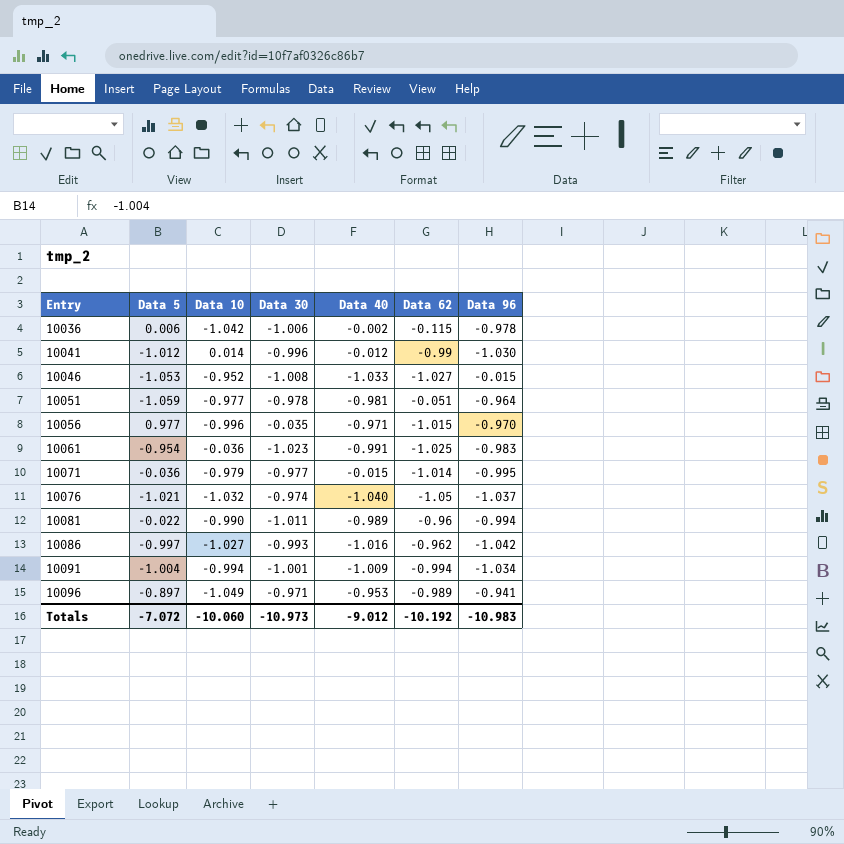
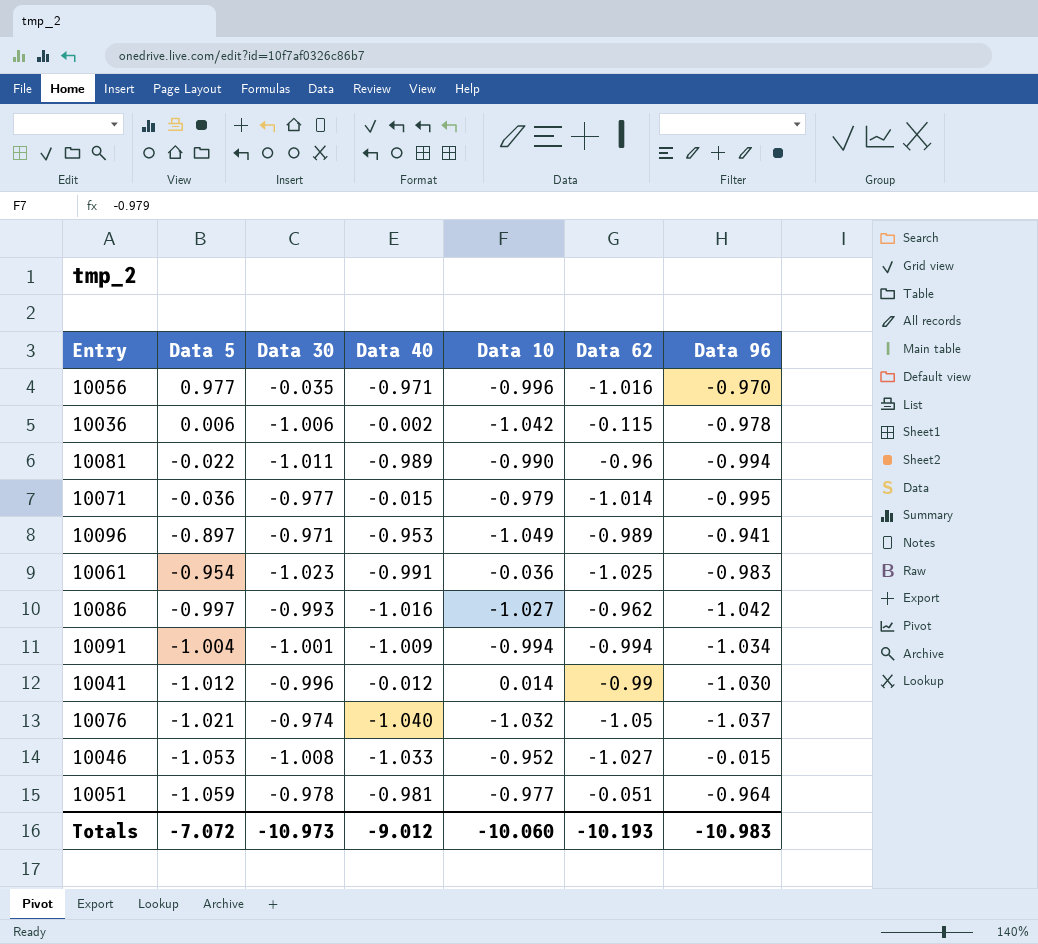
row order: Entry ascending -> Data 5 descending
column Data 10 | position: 3 -> 5
10056 | Data 62: -1.015 -> -1.016
Totals | Data 62: -10.192 -> -10.193

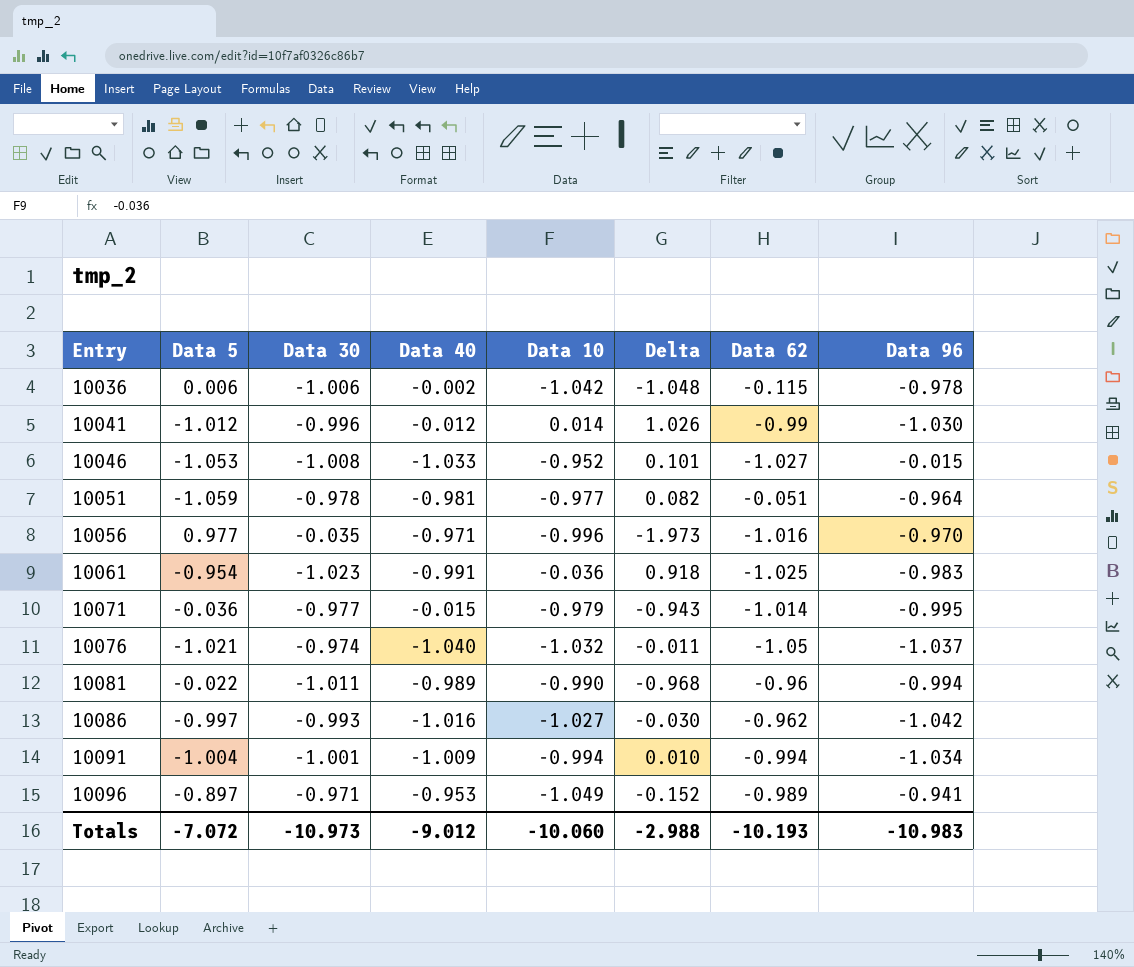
row order: Data 5 descending -> Entry ascending
column Delta | formula: none -> [Data 10] - [Data 5]

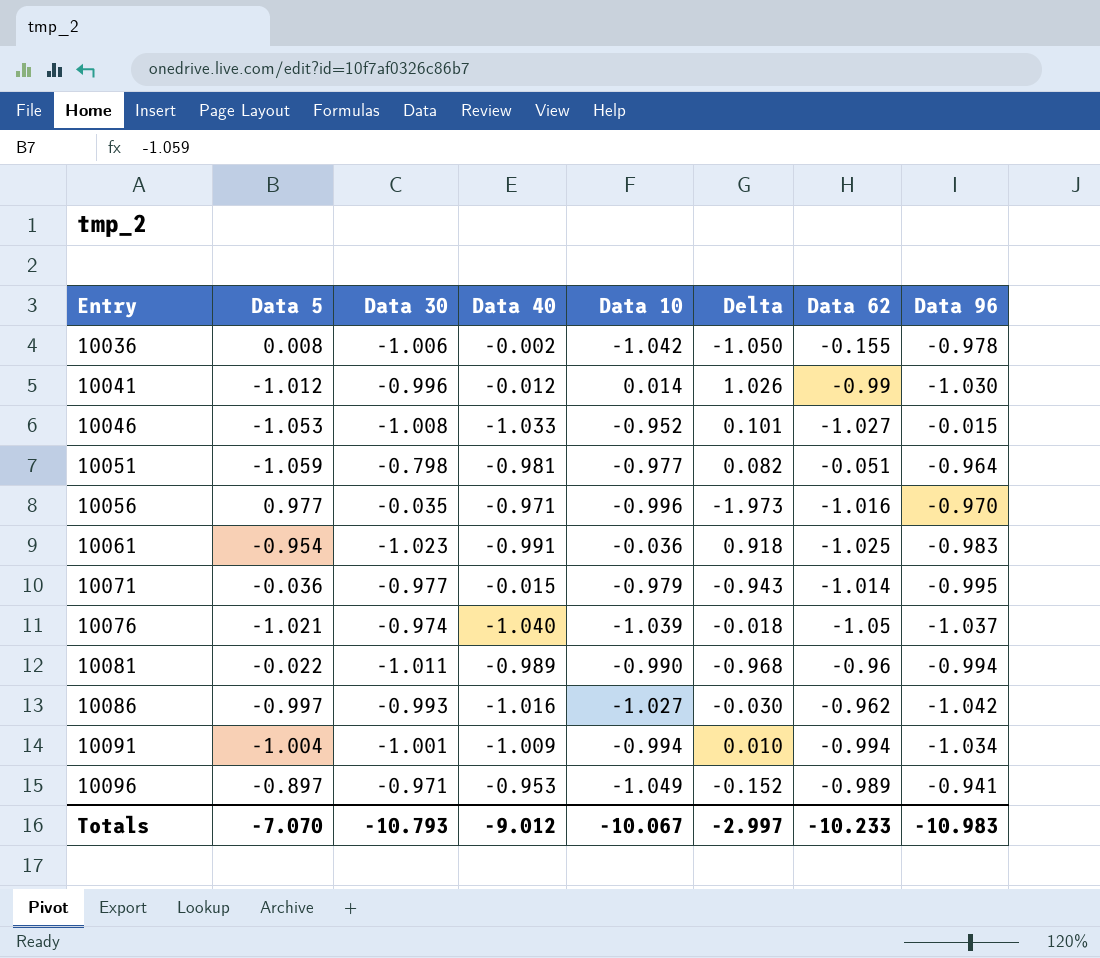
10036 | Data 5: 0.006 -> 0.008
10036 | Delta: -1.048 -> -1.050
10036 | Data 62: -0.115 -> -0.155
10051 | Data 30: -0.978 -> -0.798
10076 | Data 10: -1.032 -> -1.039
10076 | Delta: -0.011 -> -0.018
Totals | Data 5: -7.072 -> -7.070
Totals | Data 30: -10.973 -> -10.793
Totals | Data 10: -10.060 -> -10.067
Totals | Delta: -2.988 -> -2.997
Totals | Data 62: -10.193 -> -10.233

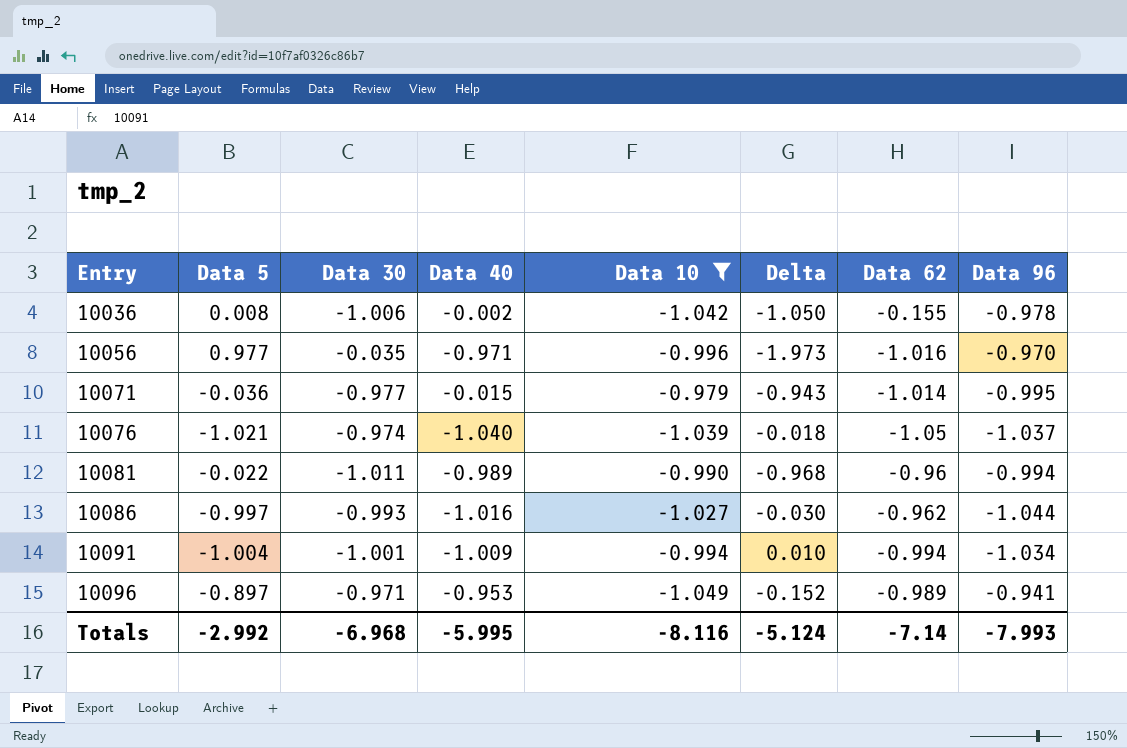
filter: none -> Data 10 <= -0.979
10086 | Data 96: -1.042 -> -1.044
Totals | Data 5: -7.070 -> -2.992
Totals | Data 30: -10.793 -> -6.968
Totals | Data 40: -9.012 -> -5.995
Totals | Data 10: -10.067 -> -8.116
Totals | Delta: -2.997 -> -5.124
Totals | Data 62: -10.233 -> -7.14
Totals | Data 96: -10.983 -> -7.993

